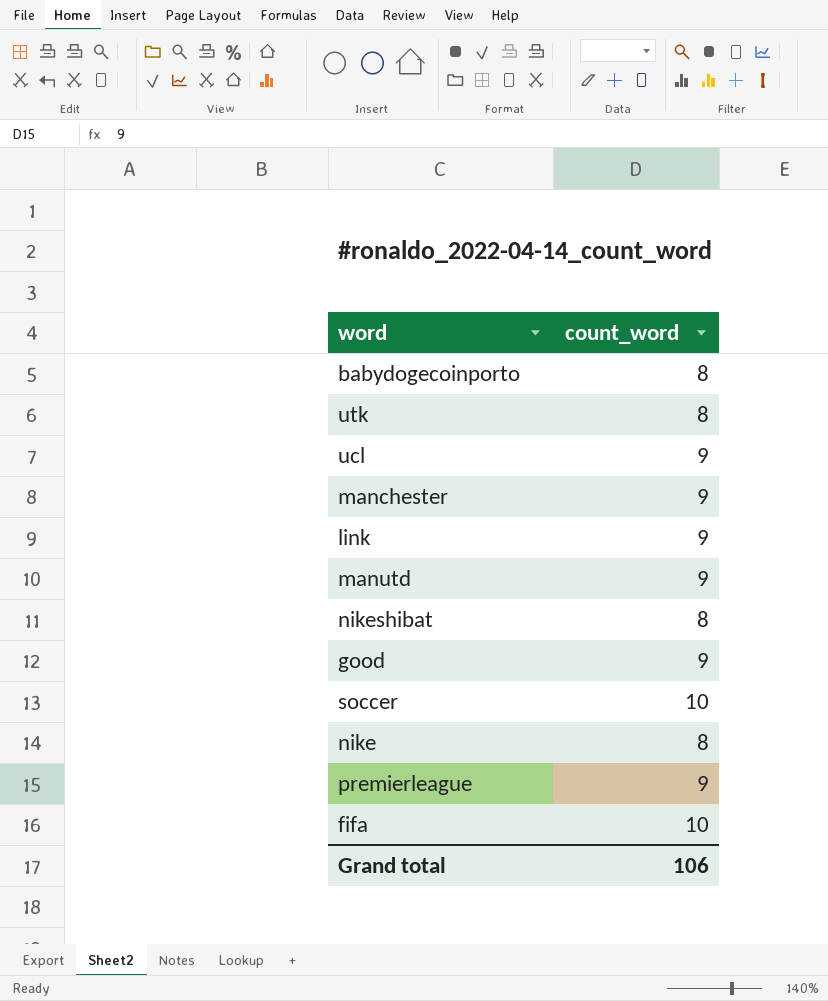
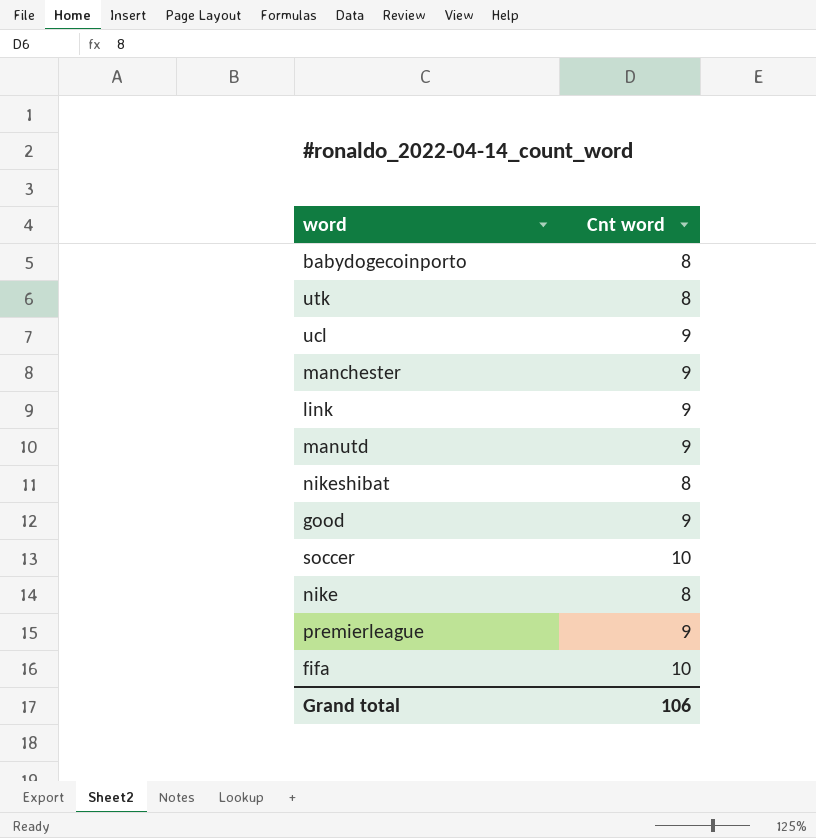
column name: count_word -> Cnt word

